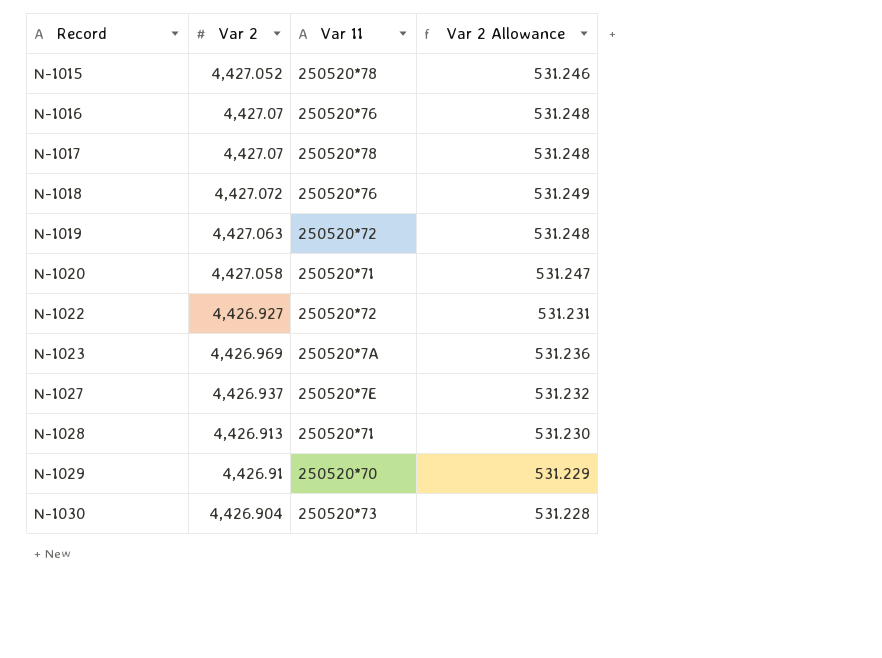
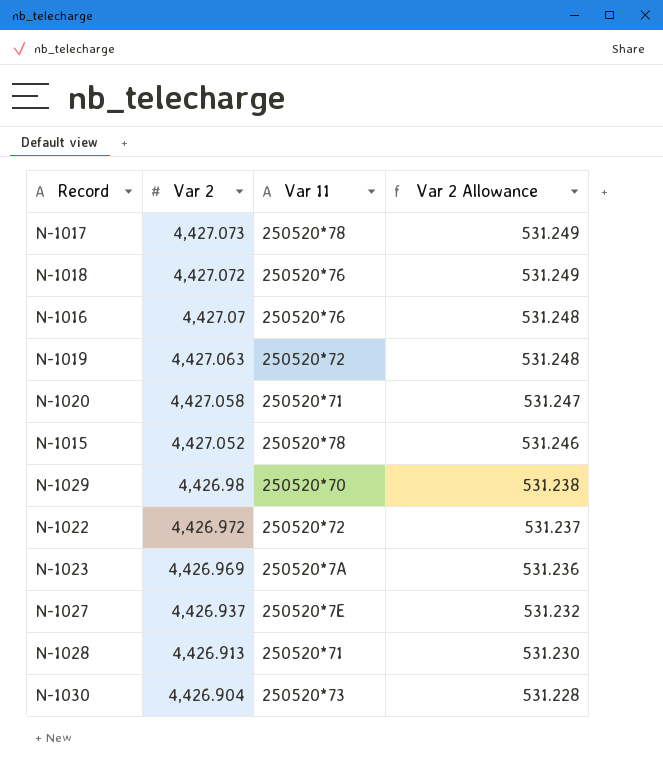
row order: Record ascending -> Var 2 descending
N-1017 | Var 2: 4,427.07 -> 4,427.073
N-1017 | Var 2 Allowance: 531.248 -> 531.249
N-1029 | Var 2: 4,426.91 -> 4,426.98
N-1029 | Var 2 Allowance: 531.229 -> 531.238
N-1022 | Var 2: 4,426.927 -> 4,426.972
N-1022 | Var 2 Allowance: 531.231 -> 531.237

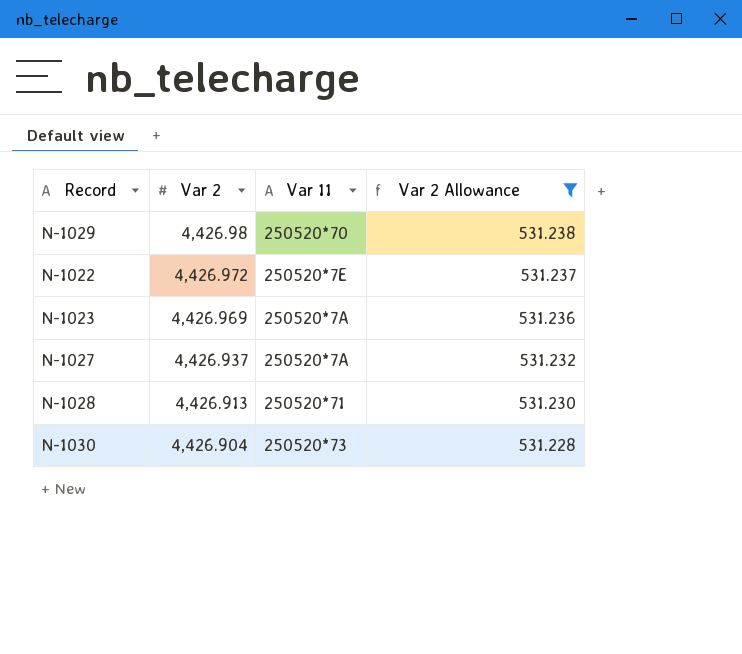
filter: none -> Var 2 Allowance <= 531.238
N-1022 | Var 11: 250520*72 -> 250520*7E
N-1027 | Var 11: 250520*7E -> 250520*7A

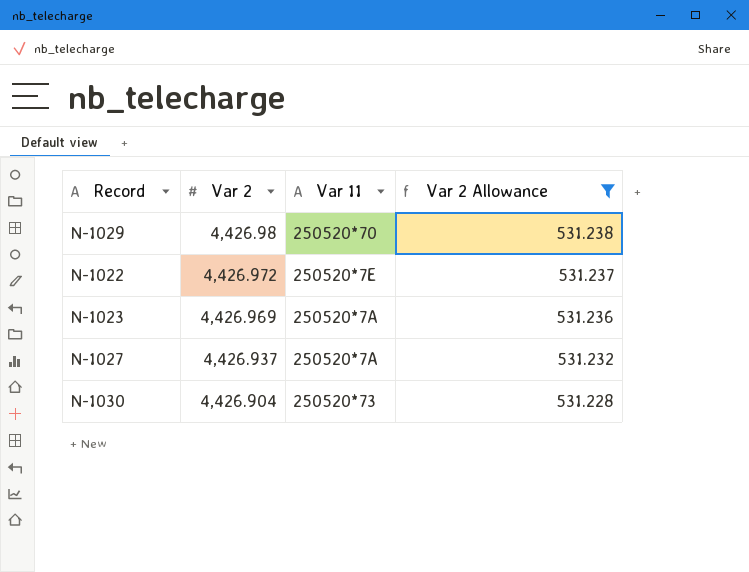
row N-1028: 4,426.913 | 250520*71 | 531.230 -> none

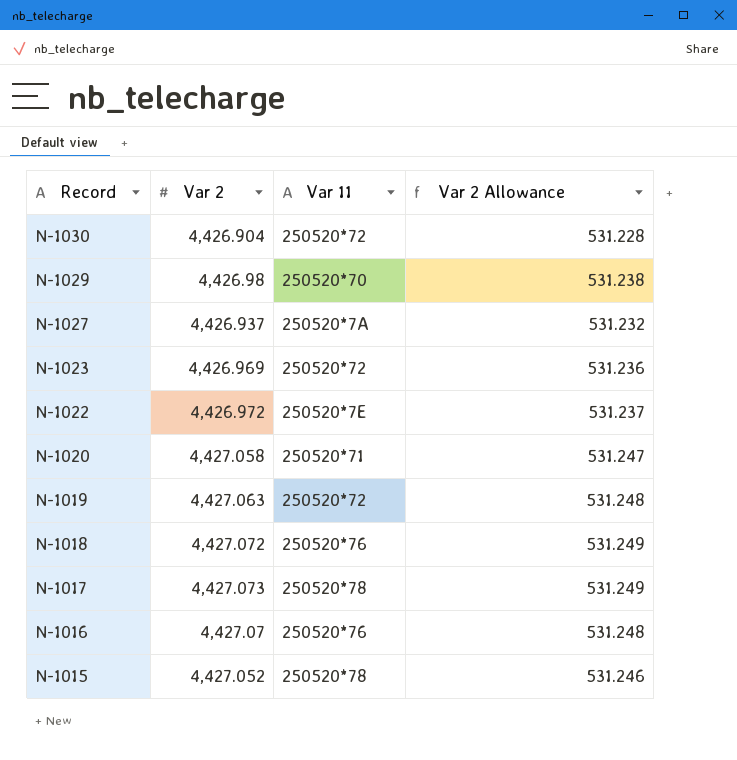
filter: Var 2 Allowance <= 531.238 -> none
row order: Var 2 descending -> Record descending
N-1030 | Var 11: 250520*73 -> 250520*72
N-1023 | Var 11: 250520*7A -> 250520*72

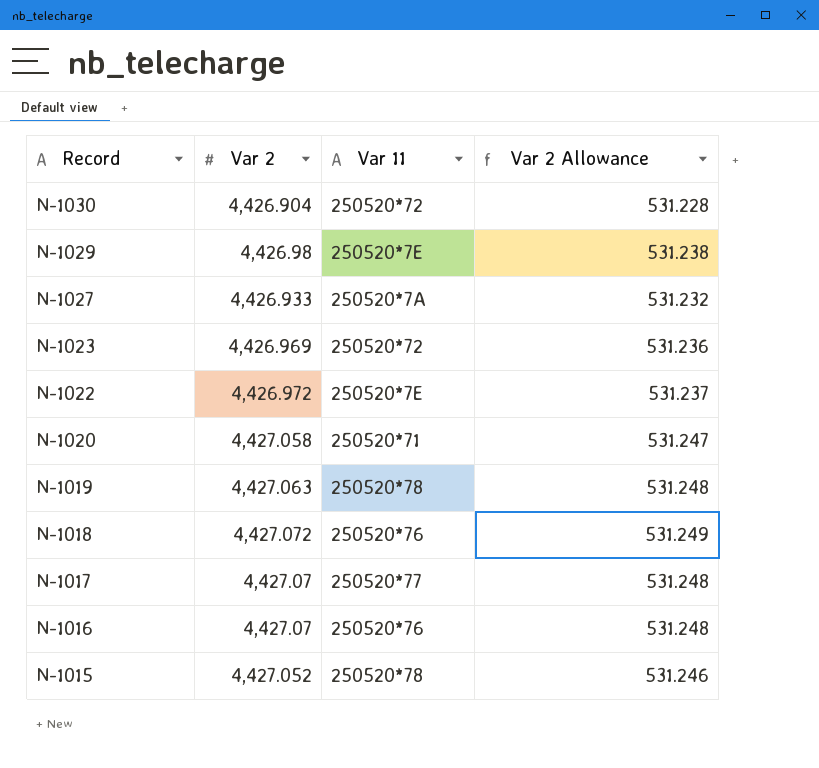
N-1029 | Var 11: 250520*70 -> 250520*7E
N-1027 | Var 2: 4,426.937 -> 4,426.933
N-1019 | Var 11: 250520*72 -> 250520*78
N-1017 | Var 2: 4,427.073 -> 4,427.07
N-1017 | Var 11: 250520*78 -> 250520*77
N-1017 | Var 2 Allowance: 531.249 -> 531.248

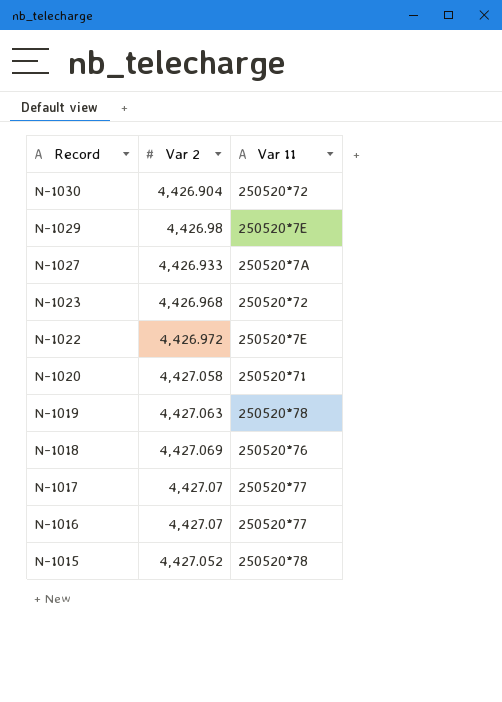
column Var 2 Allowance | formula: [Var 2] * 0.12 -> none
N-1023 | Var 2: 4,426.969 -> 4,426.968
N-1018 | Var 2: 4,427.072 -> 4,427.069
N-1016 | Var 11: 250520*76 -> 250520*77

